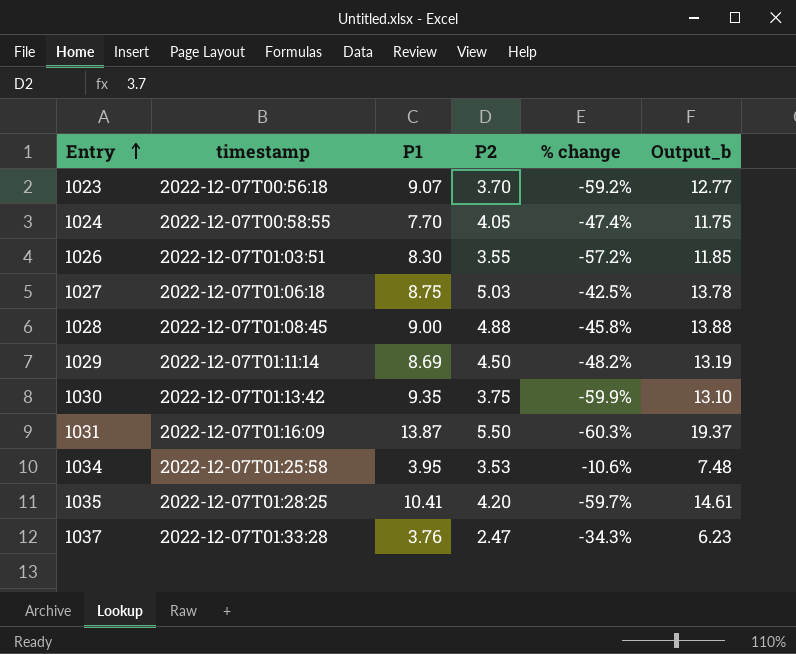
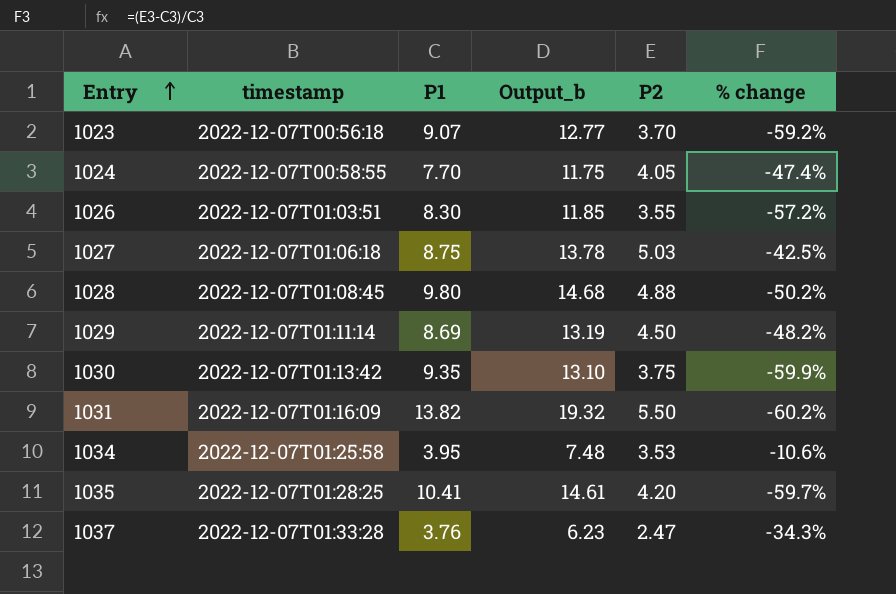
column Output_b | position: 6 -> 4
1028 | P1: 9.00 -> 9.80
1028 | Output_b: 13.88 -> 14.68
1028 | % change: -45.8% -> -50.2%
1031 | P1: 13.87 -> 13.82
1031 | Output_b: 19.37 -> 19.32
1031 | % change: -60.3% -> -60.2%

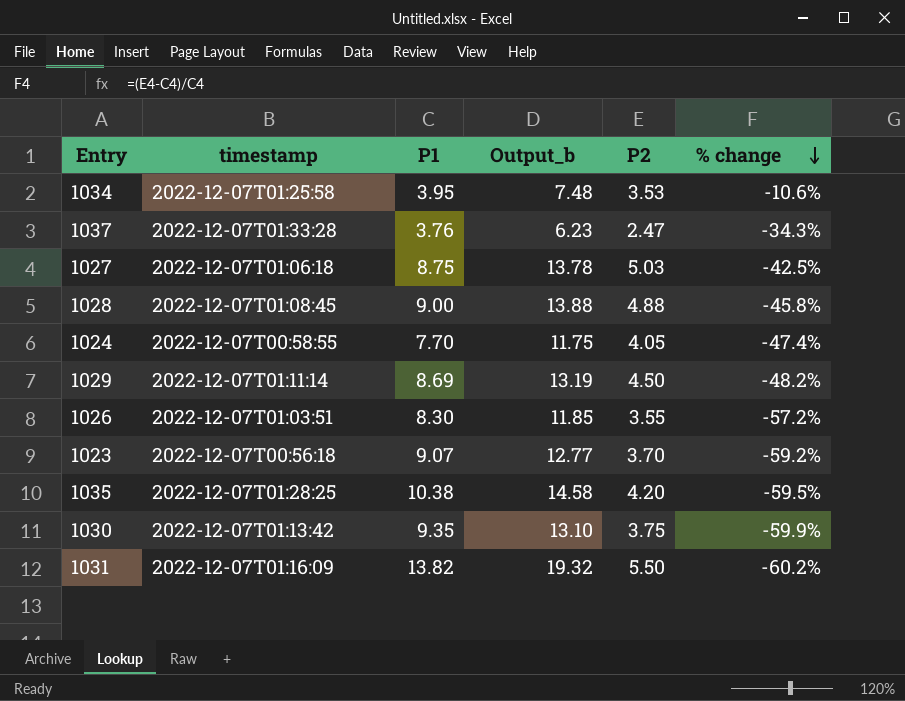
row order: Entry ascending -> % change descending
1028 | P1: 9.80 -> 9.00
1028 | Output_b: 14.68 -> 13.88
1028 | % change: -50.2% -> -45.8%
1035 | P1: 10.41 -> 10.38
1035 | Output_b: 14.61 -> 14.58
1035 | % change: -59.7% -> -59.5%

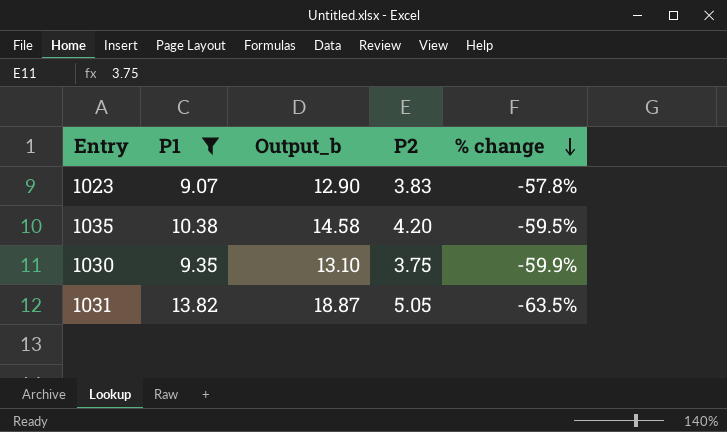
filter: none -> P1 >= 9.07
column timestamp | position: 2 -> none
1023 | Output_b: 12.77 -> 12.90
1023 | P2: 3.70 -> 3.83
1023 | % change: -59.2% -> -57.8%
1031 | Output_b: 19.32 -> 18.87
1031 | P2: 5.50 -> 5.05
1031 | % change: -60.2% -> -63.5%

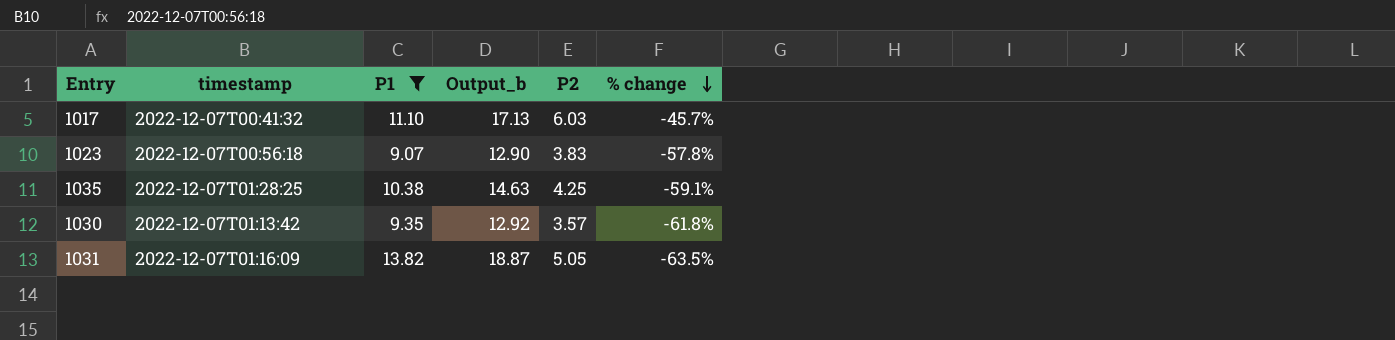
column timestamp | position: none -> 2
row 1017: none -> 2022-12-07T00:41:32 | 11.10 | 17.13 | 6.03 | -45.7%
1035 | Output_b: 14.58 -> 14.63
1035 | P2: 4.20 -> 4.25
1035 | % change: -59.5% -> -59.1%
1030 | Output_b: 13.10 -> 12.92
1030 | P2: 3.75 -> 3.57
1030 | % change: -59.9% -> -61.8%

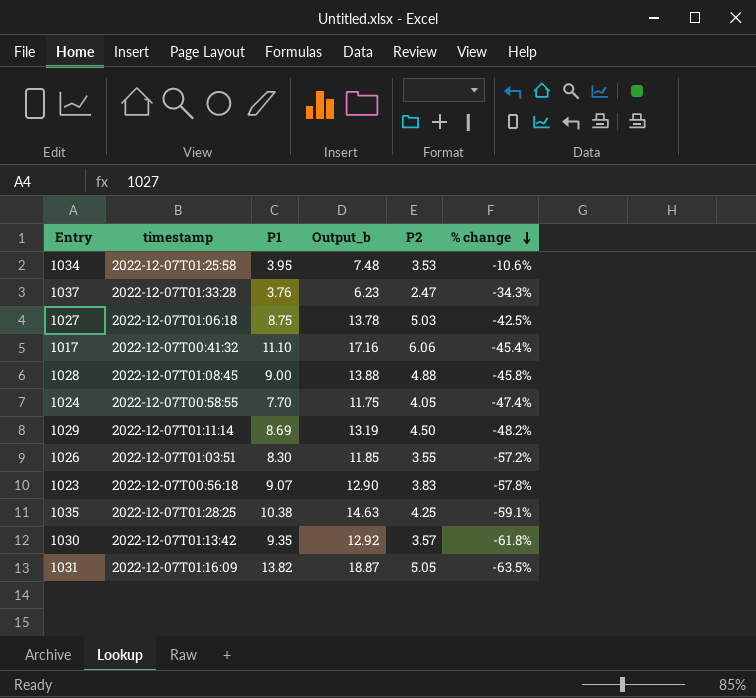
filter: P1 >= 9.07 -> none
1017 | Output_b: 17.13 -> 17.16
1017 | P2: 6.03 -> 6.06
1017 | % change: -45.7% -> -45.4%

